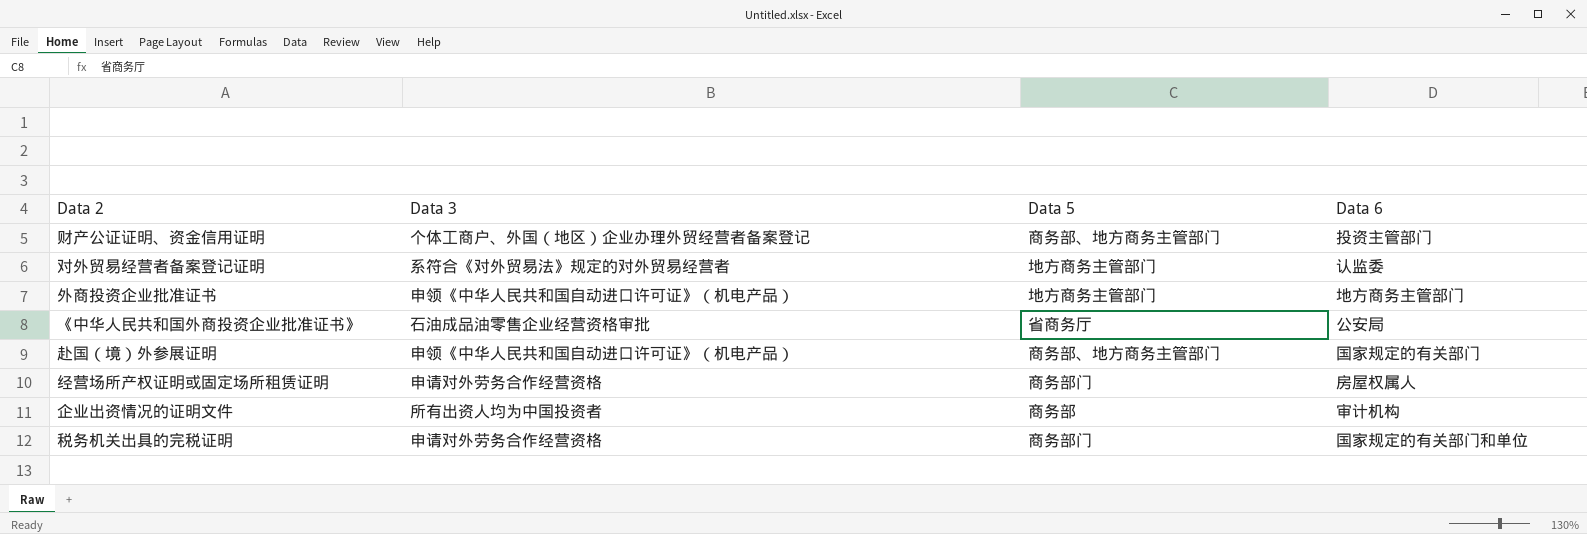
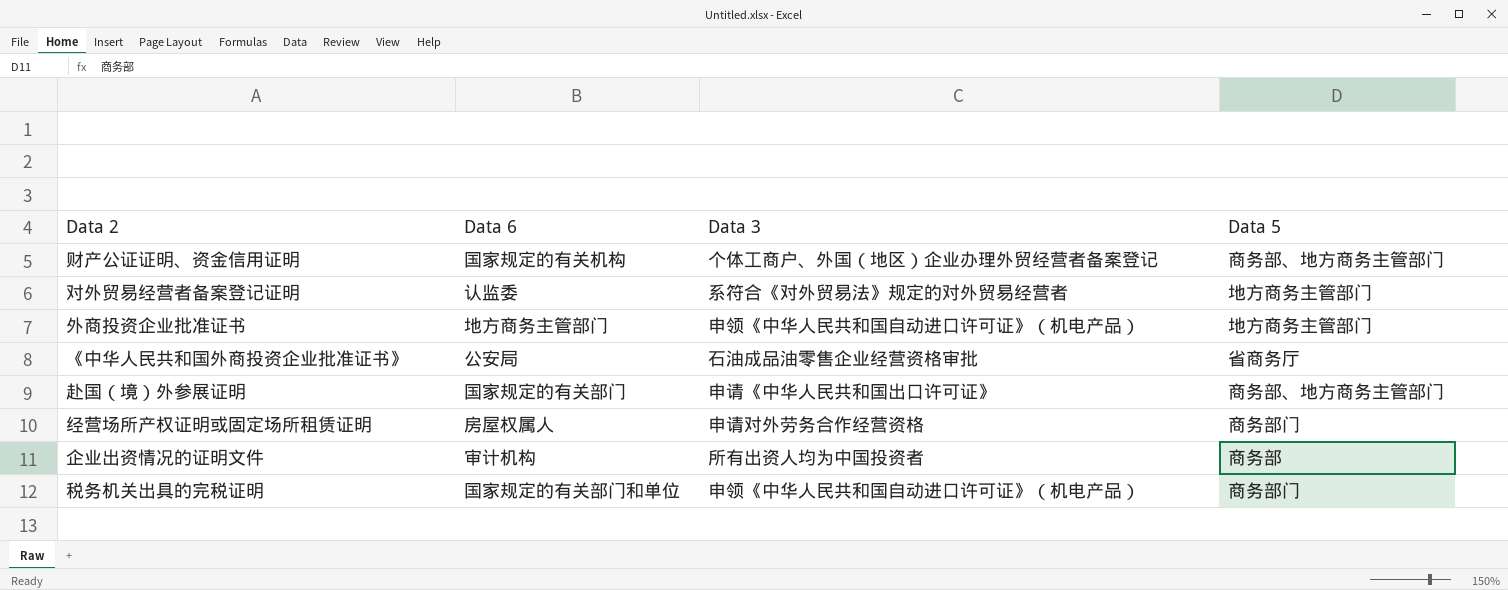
column Data 6 | position: 4 -> 2
财产公证证明、资金信用证明 | Data 6: 投资主管部门 -> 国家规定的有关机构
赴国（境）外参展证明 | Data 3: 申领《中华人民共和国自动进口许可证》（机电产品） -> 申请《中华人民共和国出口许可证》
税务机关出具的完税证明 | Data 3: 申请对外劳务合作经营资格 -> 申领《中华人民共和国自动进口许可证》（机电产品）

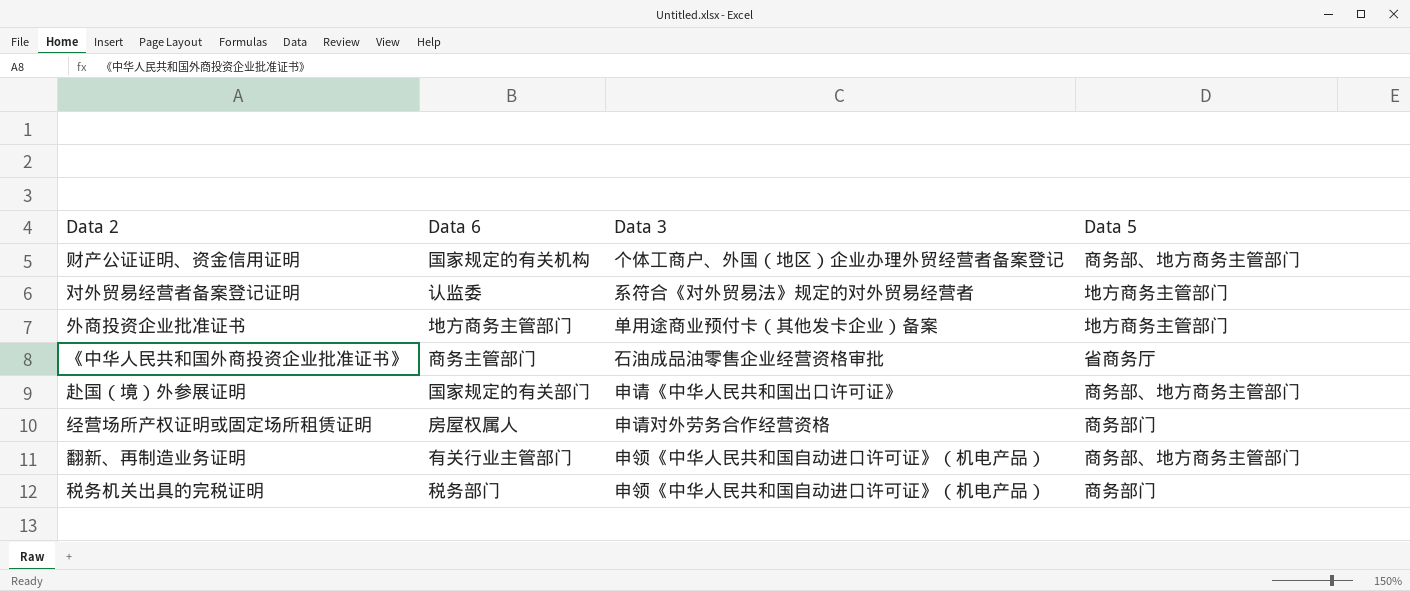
row 企业出资情况的证明文件: 审计机构 | 所有出资人均为中国投资者 | 商务部 -> none
外商投资企业批准证书 | Data 3: 申领《中华人民共和国自动进口许可证》（机电产品） -> 单用途商业预付卡（其他发卡企业）备案
《中华人民共和国外商投资企业批准证书》 | Data 6: 公安局 -> 商务主管部门
row 翻新、再制造业务证明: none -> 有关行业主管部门 | 申领《中华人民共和国自动进口许可证》（机电产品） | 商务部、地方商务主管部门
税务机关出具的完税证明 | Data 6: 国家规定的有关部门和单位 -> 税务部门

